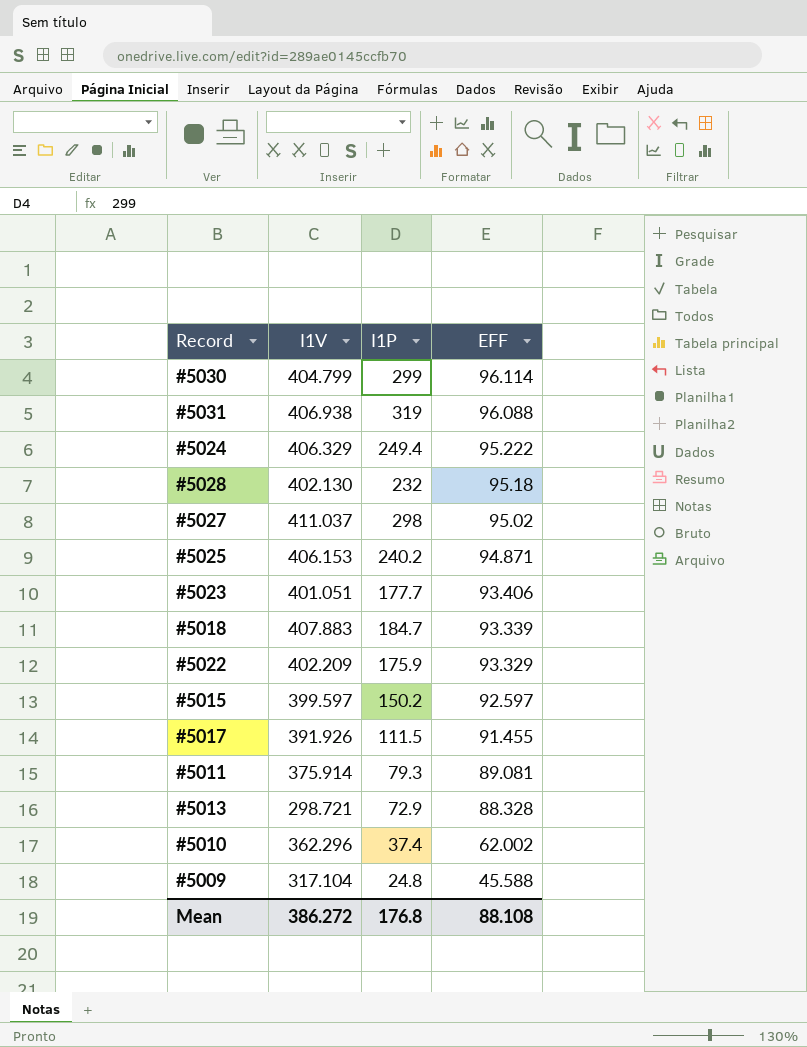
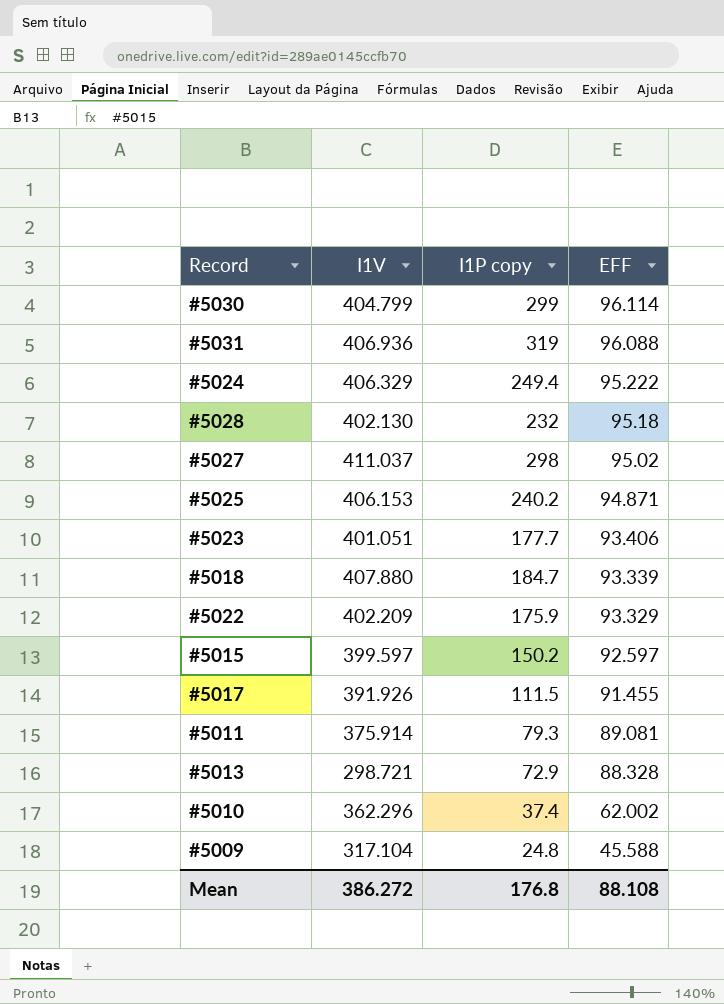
column name: I1P -> I1P copy
#5031 | I1V: 406.938 -> 406.936
#5018 | I1V: 407.883 -> 407.880

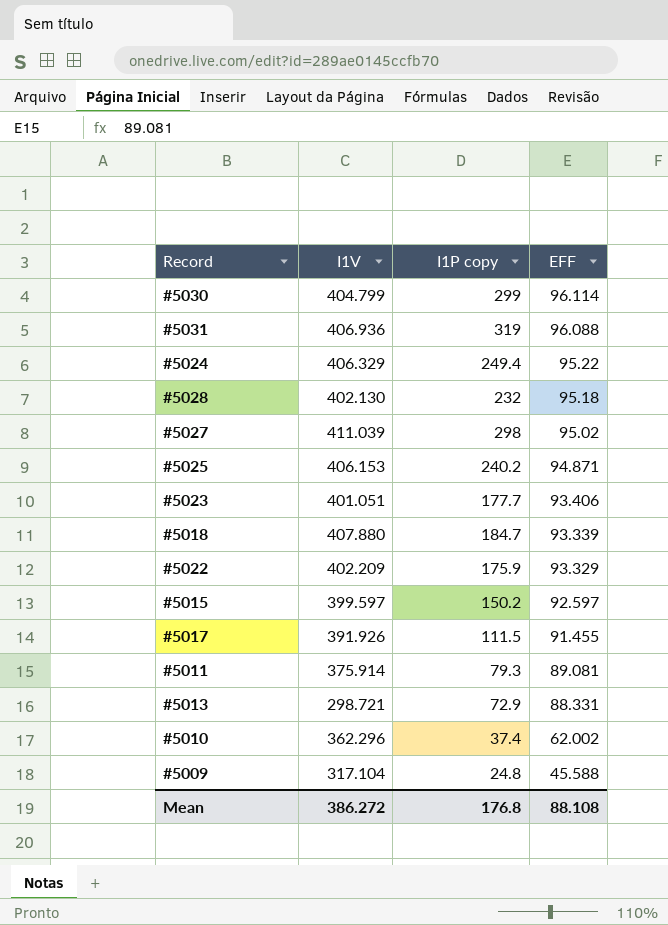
#5024 | EFF: 95.222 -> 95.22
#5027 | I1V: 411.037 -> 411.039
#5013 | EFF: 88.328 -> 88.331

